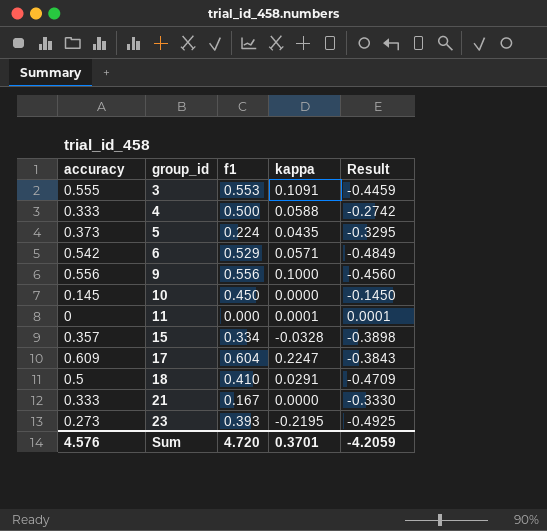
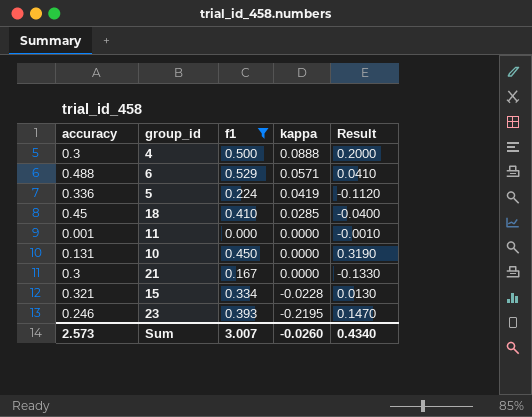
filter: none -> f1 <= 0.529
row order: group_id ascending -> kappa descending
column Result | formula: [kappa] - [accuracy] -> [f1] - [accuracy]
4 | accuracy: 0.333 -> 0.3
4 | kappa: 0.0588 -> 0.0888
6 | accuracy: 0.542 -> 0.488
5 | accuracy: 0.373 -> 0.336
5 | kappa: 0.0435 -> 0.0419
18 | accuracy: 0.5 -> 0.45
18 | kappa: 0.0291 -> 0.0285
11 | accuracy: 0 -> 0.001
11 | kappa: 0.0001 -> 0.0000
10 | accuracy: 0.145 -> 0.131
21 | accuracy: 0.333 -> 0.3
15 | accuracy: 0.357 -> 0.321
15 | kappa: -0.0328 -> -0.0228
23 | accuracy: 0.273 -> 0.246
Sum | accuracy: 4.576 -> 2.573
Sum | f1: 4.720 -> 3.007
Sum | kappa: 0.3701 -> -0.0260
Sum | Result: -4.2059 -> 0.4340

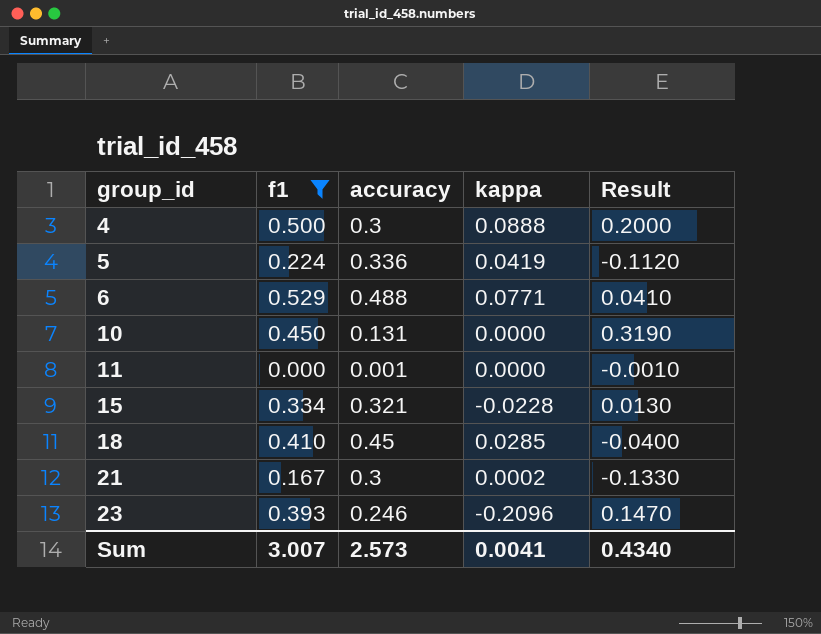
row order: kappa descending -> group_id ascending
column accuracy | position: 1 -> 3
6 | kappa: 0.0571 -> 0.0771
21 | kappa: 0.0000 -> 0.0002
23 | kappa: -0.2195 -> -0.2096
Sum | kappa: -0.0260 -> 0.0041

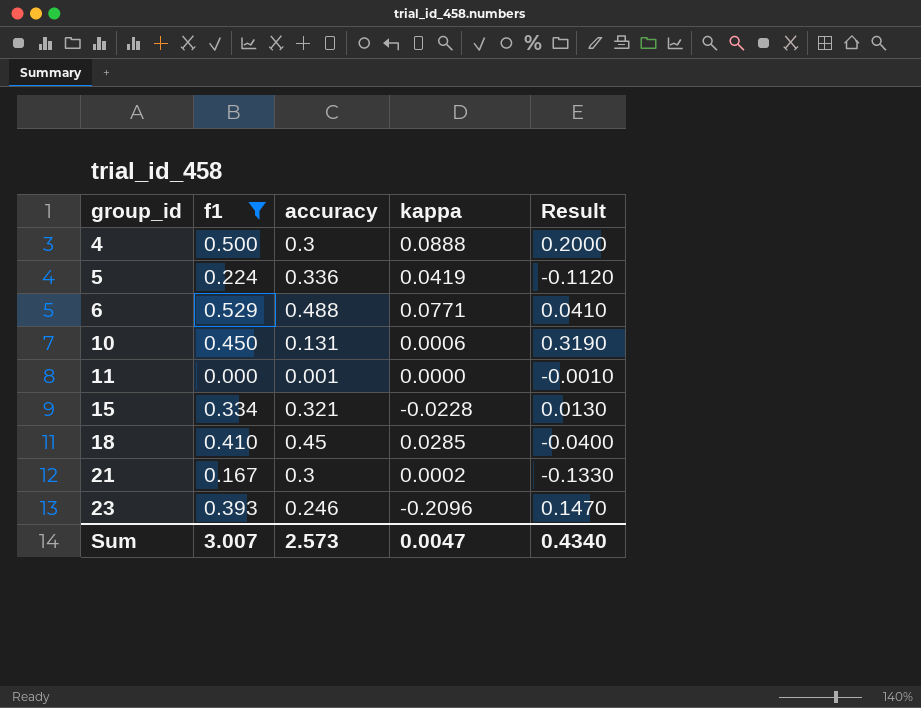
10 | kappa: 0.0000 -> 0.0006
Sum | kappa: 0.0041 -> 0.0047

